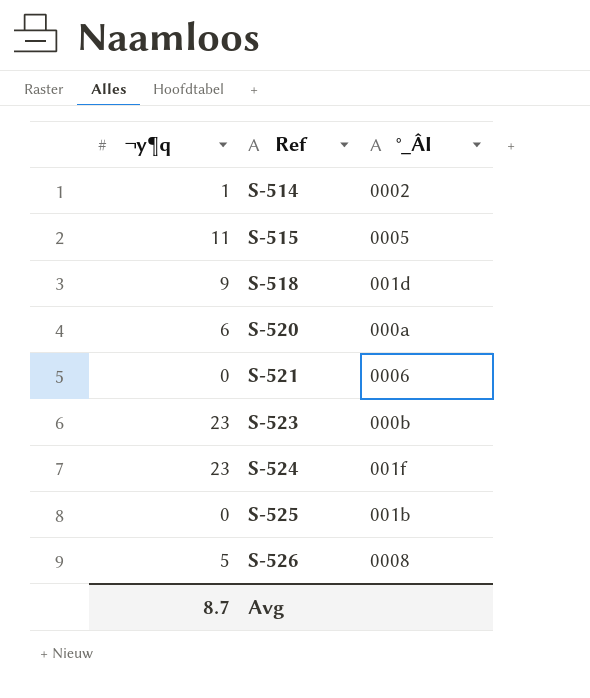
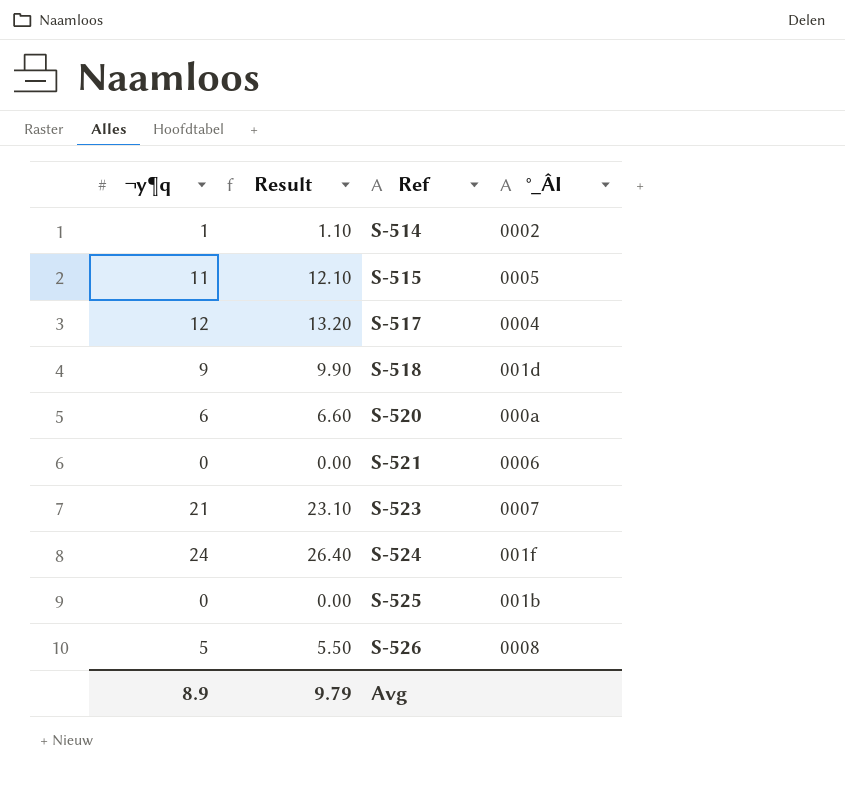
column Result | formula: none -> [¬y¶q] * 1.1
row S-517: none -> 12 | 13.20 | 0004
S-523 | ¬y¶q: 23 -> 21
S-523 | °_ÂI: 000b -> 0007
S-524 | ¬y¶q: 23 -> 24
Avg | ¬y¶q: 8.7 -> 8.9

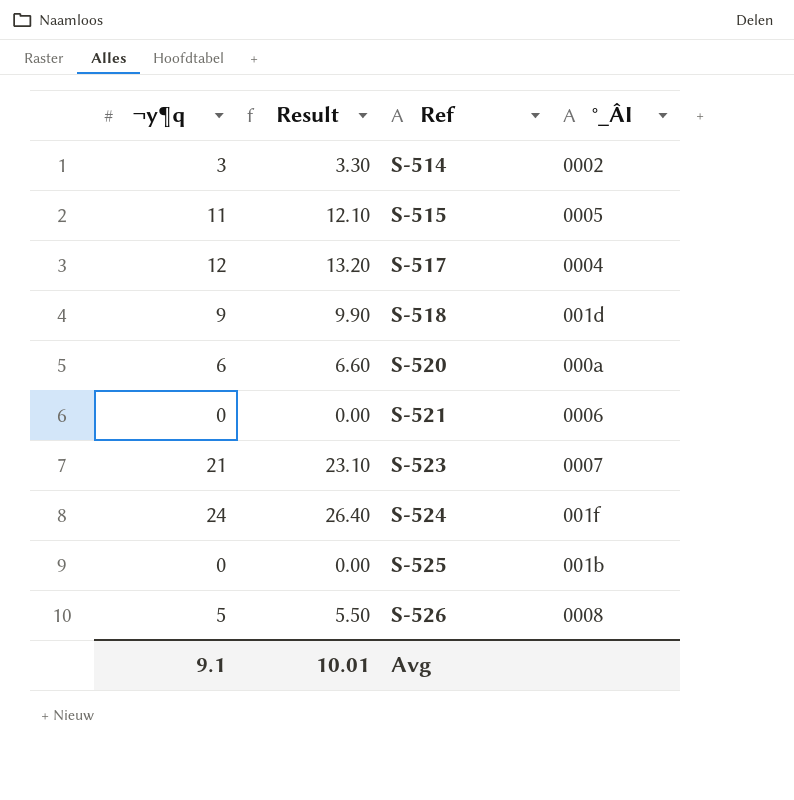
S-514 | ¬y¶q: 1 -> 3
S-514 | Result: 1.10 -> 3.30
Avg | ¬y¶q: 8.9 -> 9.1
Avg | Result: 9.79 -> 10.01

